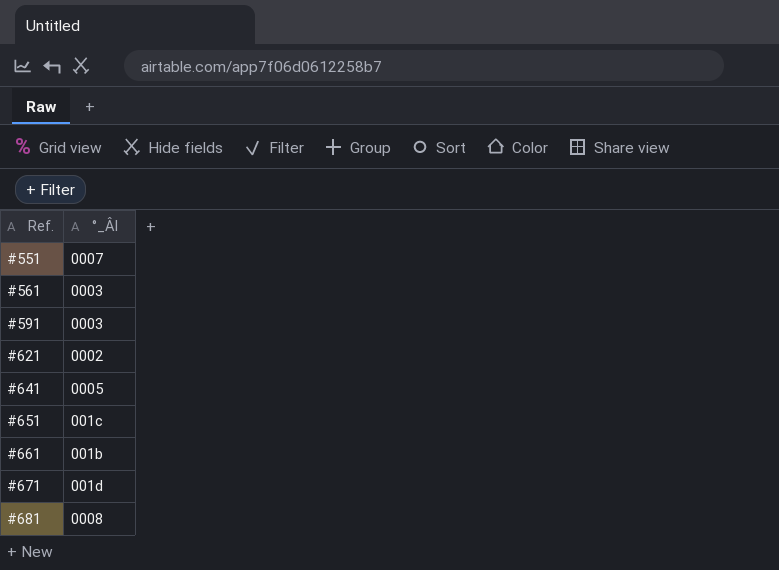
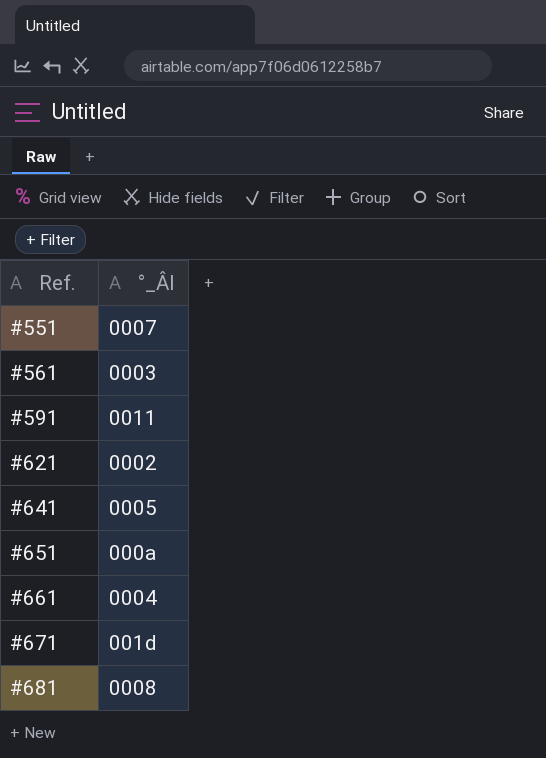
#591 | °_ÂI: 0003 -> 0011
#651 | °_ÂI: 001c -> 000a
#661 | °_ÂI: 001b -> 0004

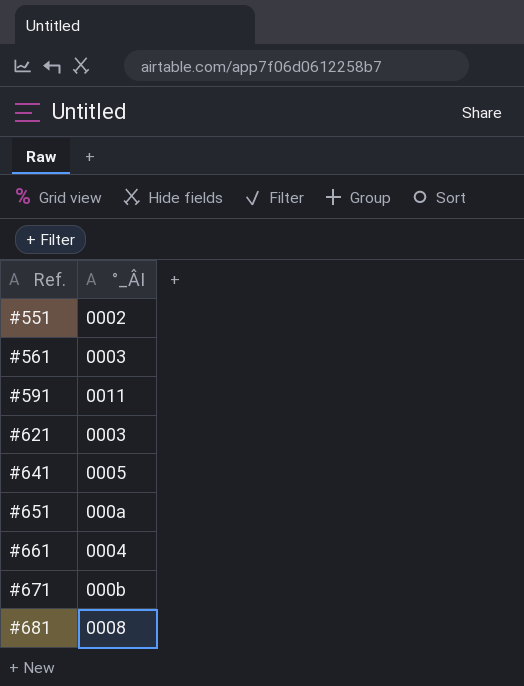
#551 | °_ÂI: 0007 -> 0002
#621 | °_ÂI: 0002 -> 0003
#671 | °_ÂI: 001d -> 000b

